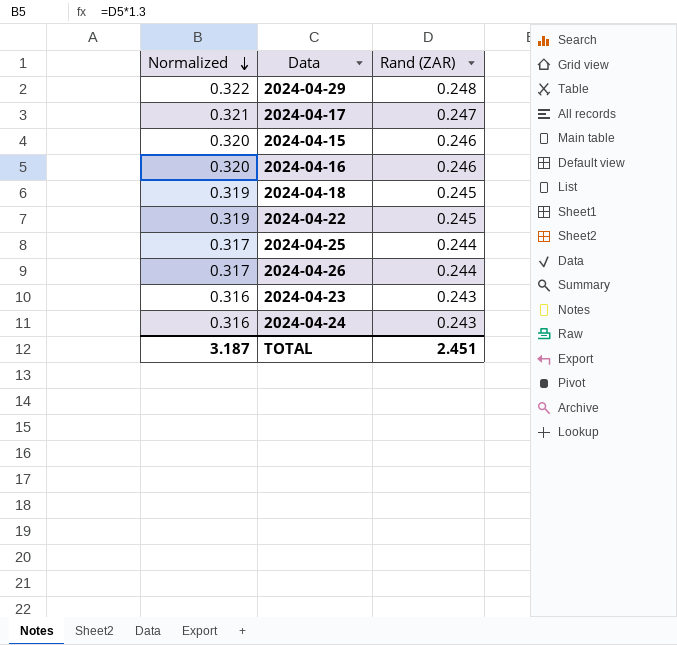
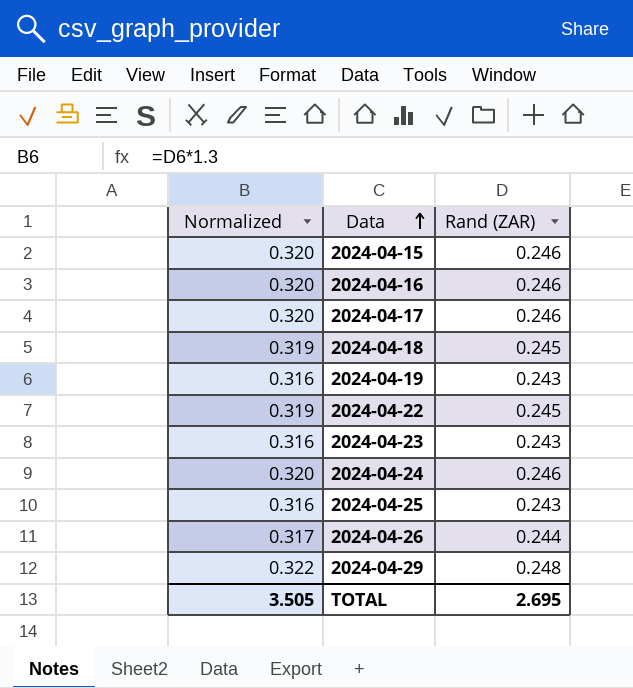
row order: Normalized descending -> Data ascending
2024-04-17 | Normalized: 0.321 -> 0.320
2024-04-17 | Rand (ZAR): 0.247 -> 0.246
row 2024-04-19: none -> 0.316 | 0.243
2024-04-24 | Normalized: 0.316 -> 0.320
2024-04-24 | Rand (ZAR): 0.243 -> 0.246
2024-04-25 | Normalized: 0.317 -> 0.316
2024-04-25 | Rand (ZAR): 0.244 -> 0.243
TOTAL | Normalized: 3.187 -> 3.505
TOTAL | Rand (ZAR): 2.451 -> 2.695

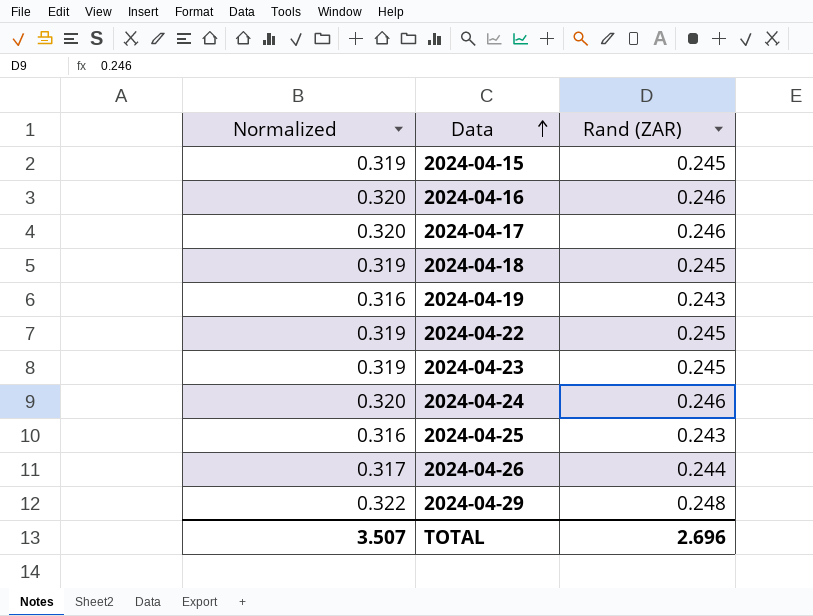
2024-04-15 | Normalized: 0.320 -> 0.319
2024-04-15 | Rand (ZAR): 0.246 -> 0.245
2024-04-23 | Normalized: 0.316 -> 0.319
2024-04-23 | Rand (ZAR): 0.243 -> 0.245
TOTAL | Normalized: 3.505 -> 3.507
TOTAL | Rand (ZAR): 2.695 -> 2.696

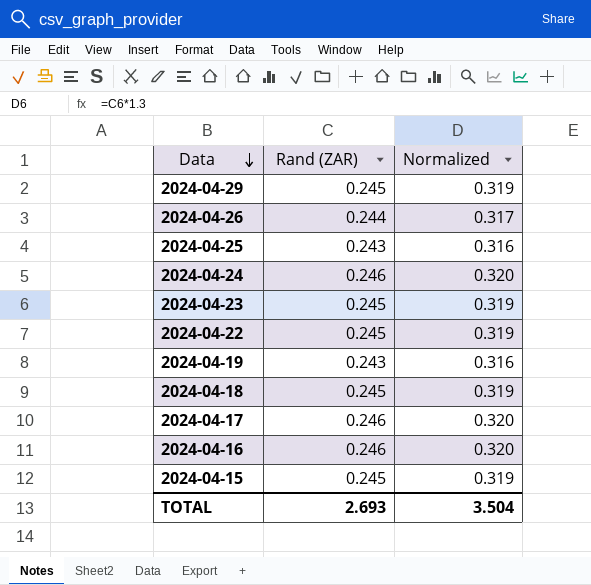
row order: Data ascending -> Data descending
column Normalized | position: 1 -> 3
2024-04-29 | Rand (ZAR): 0.248 -> 0.245
2024-04-29 | Normalized: 0.322 -> 0.319
TOTAL | Rand (ZAR): 2.696 -> 2.693
TOTAL | Normalized: 3.507 -> 3.504

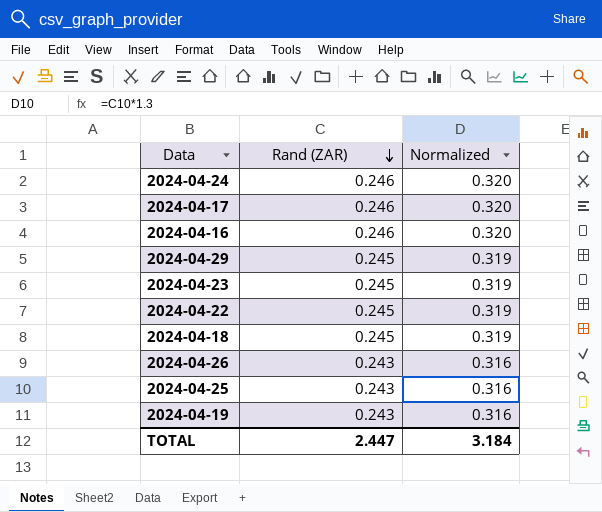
row order: Data descending -> Rand (ZAR) descending
row 2024-04-15: 0.245 | 0.319 -> none
2024-04-26 | Rand (ZAR): 0.244 -> 0.243
2024-04-26 | Normalized: 0.317 -> 0.316
TOTAL | Rand (ZAR): 2.693 -> 2.447
TOTAL | Normalized: 3.504 -> 3.184

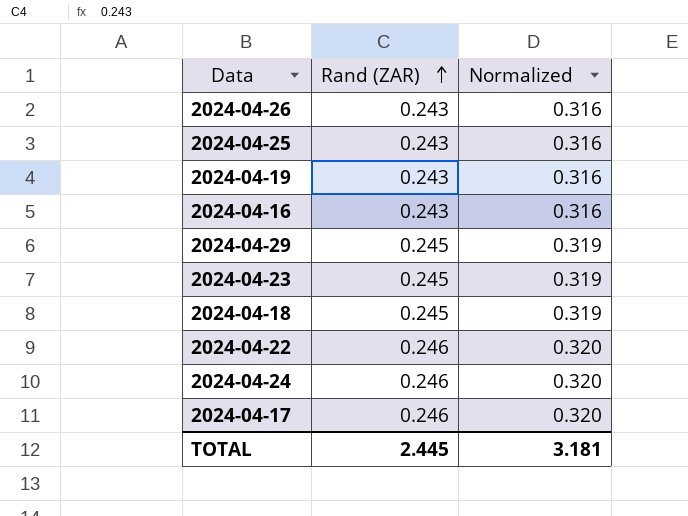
row order: Rand (ZAR) descending -> Rand (ZAR) ascending
2024-04-16 | Rand (ZAR): 0.246 -> 0.243
2024-04-16 | Normalized: 0.320 -> 0.316
2024-04-22 | Rand (ZAR): 0.245 -> 0.246
2024-04-22 | Normalized: 0.319 -> 0.320
TOTAL | Rand (ZAR): 2.447 -> 2.445
TOTAL | Normalized: 3.184 -> 3.181

